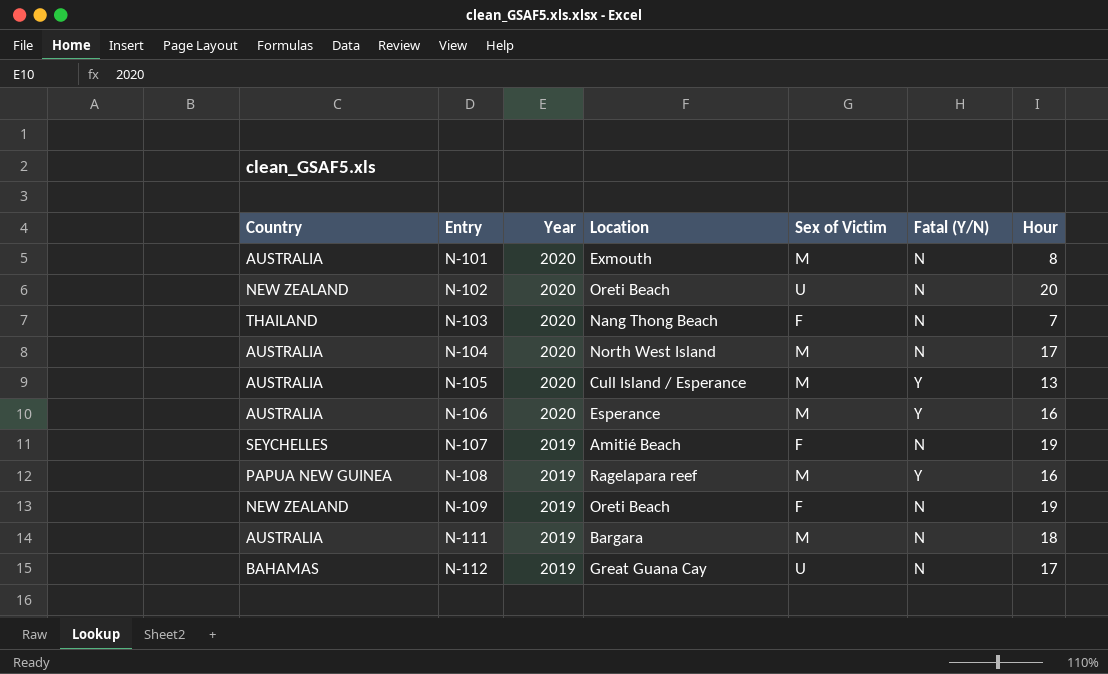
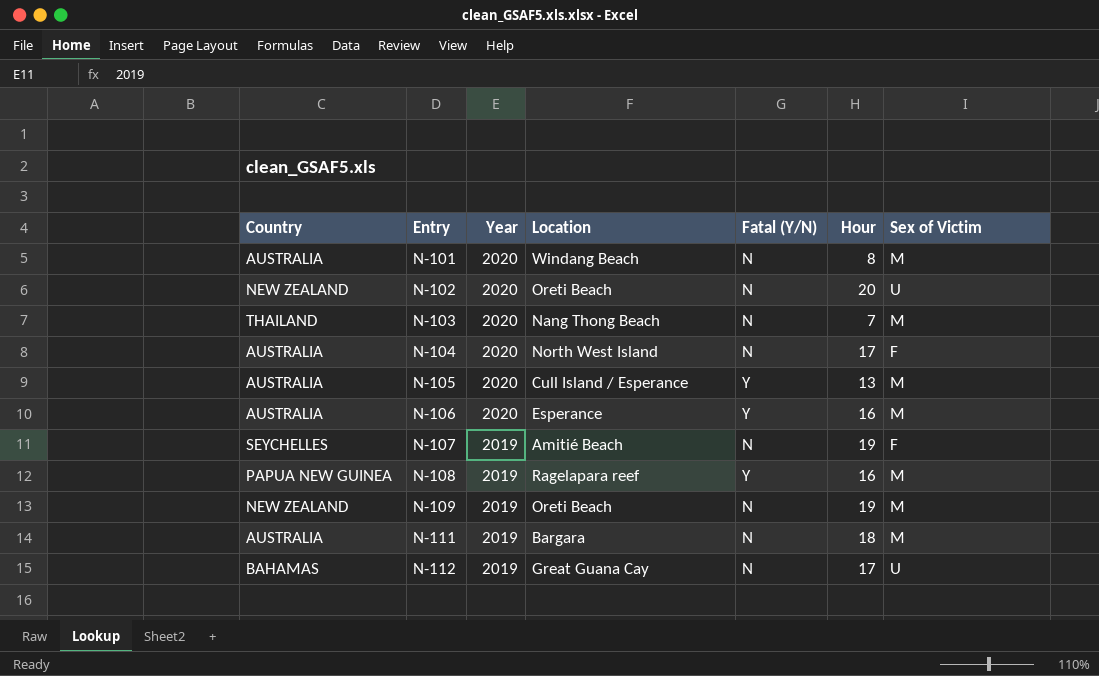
column Sex of Victim | position: 5 -> 7
N-101 | Location: Exmouth -> Windang Beach
N-103 | Sex of Victim: F -> M
N-104 | Sex of Victim: M -> F
N-109 | Sex of Victim: F -> M

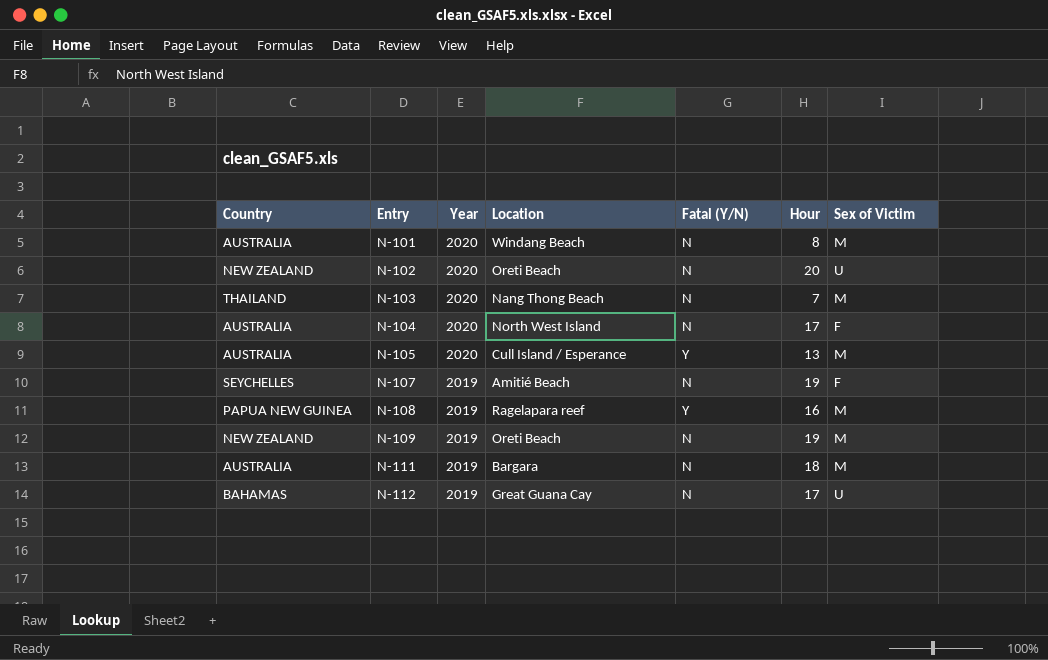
row N-106: AUSTRALIA | 2020 | Esperance | Y | 16 | M -> none

